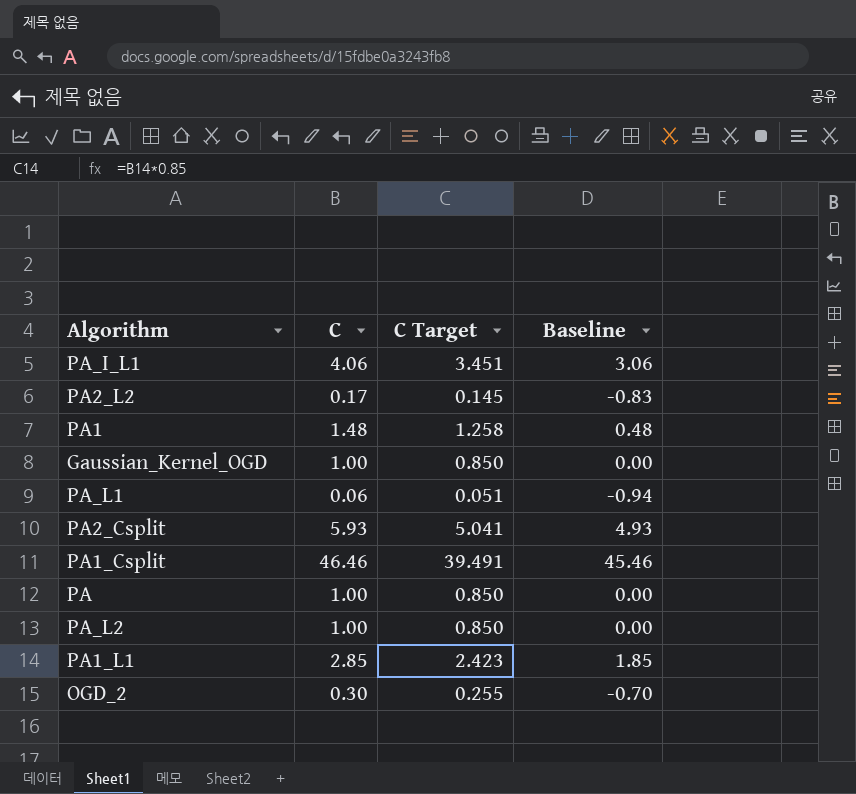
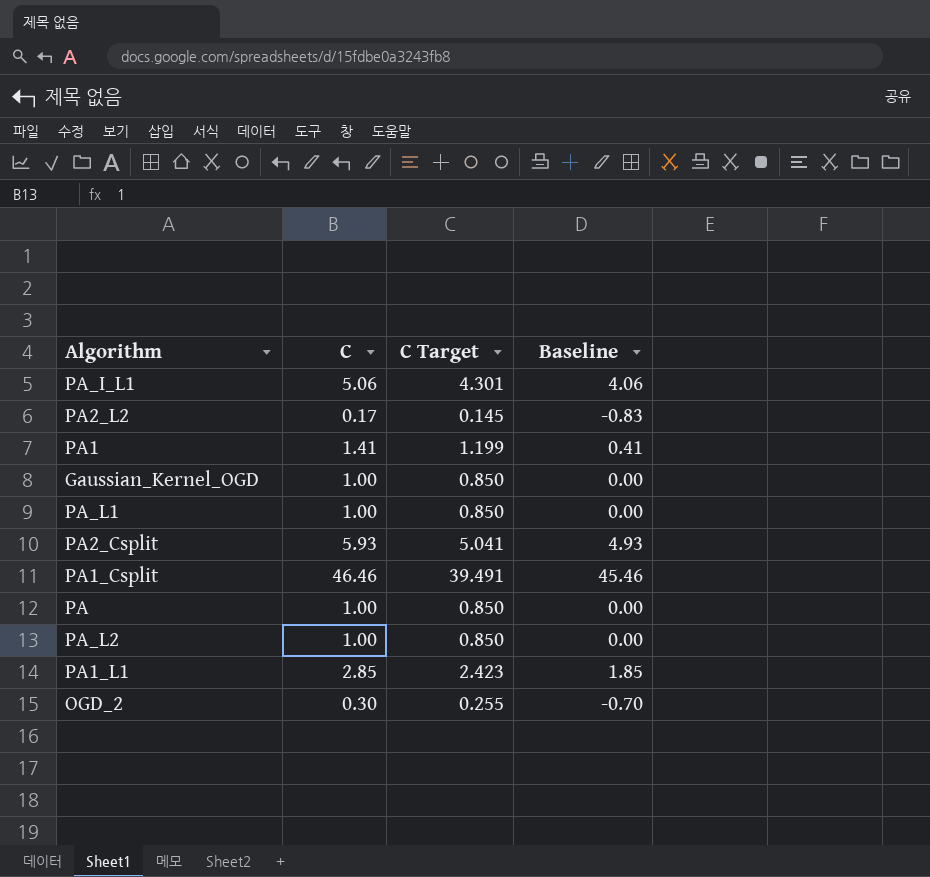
PA_I_L1 | C: 4.06 -> 5.06
PA_I_L1 | C Target: 3.451 -> 4.301
PA_I_L1 | Baseline: 3.06 -> 4.06
PA1 | C: 1.48 -> 1.41
PA1 | C Target: 1.258 -> 1.199
PA1 | Baseline: 0.48 -> 0.41
PA_L1 | C: 0.06 -> 1.00
PA_L1 | C Target: 0.051 -> 0.850
PA_L1 | Baseline: -0.94 -> 0.00

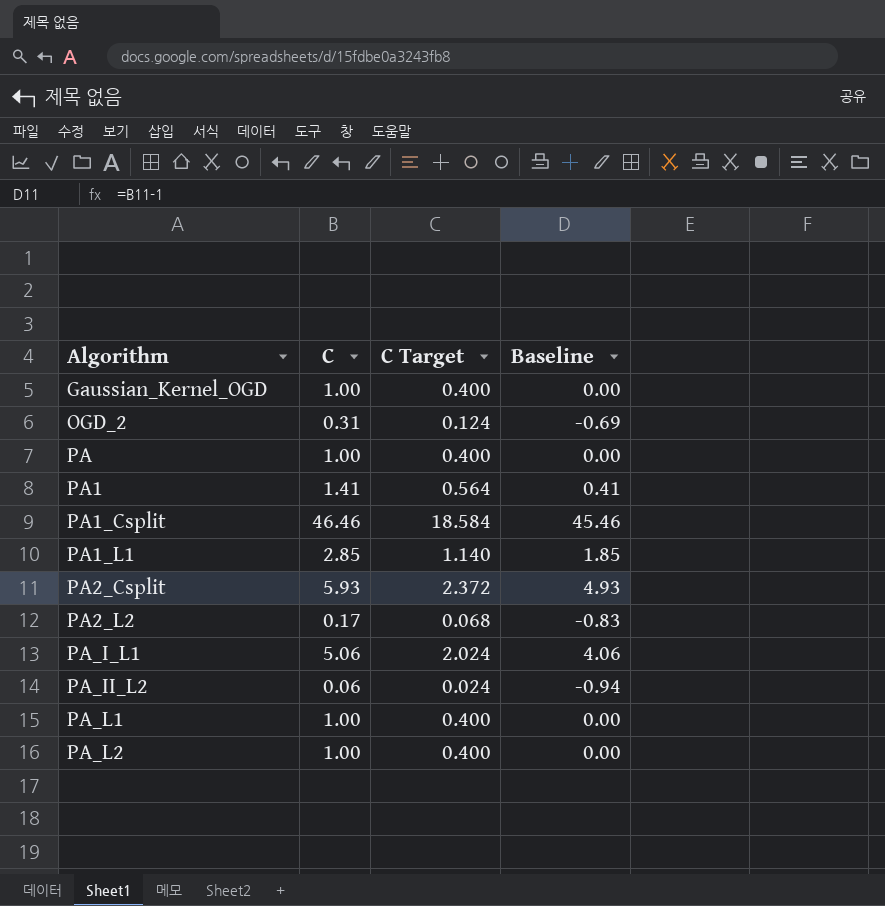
row order: none -> Algorithm ascending
column C Target | formula: [C] * 0.85 -> [C] * 0.4
OGD_2 | C: 0.30 -> 0.31
OGD_2 | Baseline: -0.70 -> -0.69
row PA_II_L2: none -> 0.06 | 0.024 | -0.94

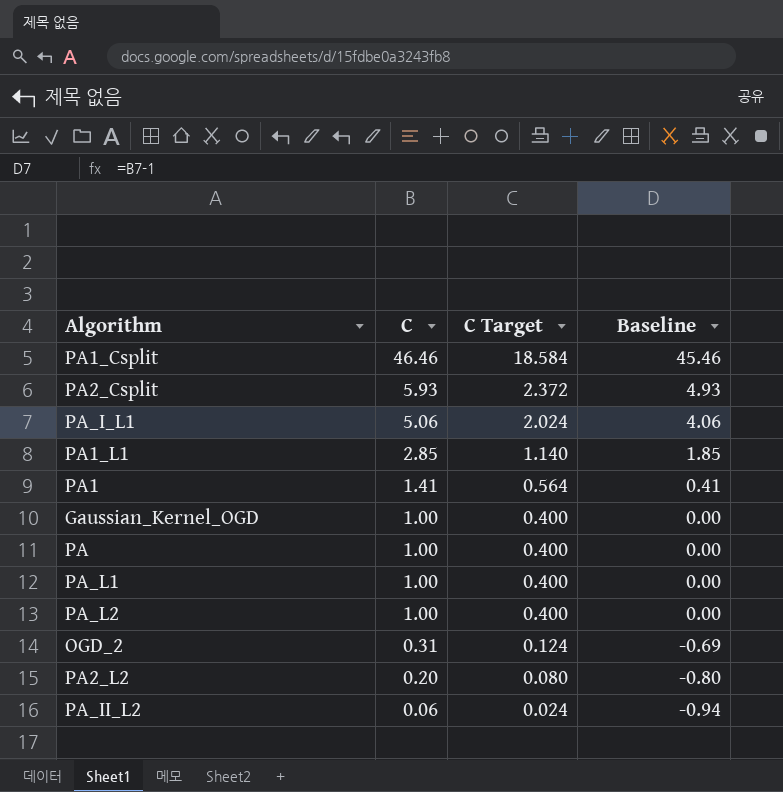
row order: Algorithm ascending -> C descending
PA2_L2 | C: 0.17 -> 0.20
PA2_L2 | C Target: 0.068 -> 0.080
PA2_L2 | Baseline: -0.83 -> -0.80

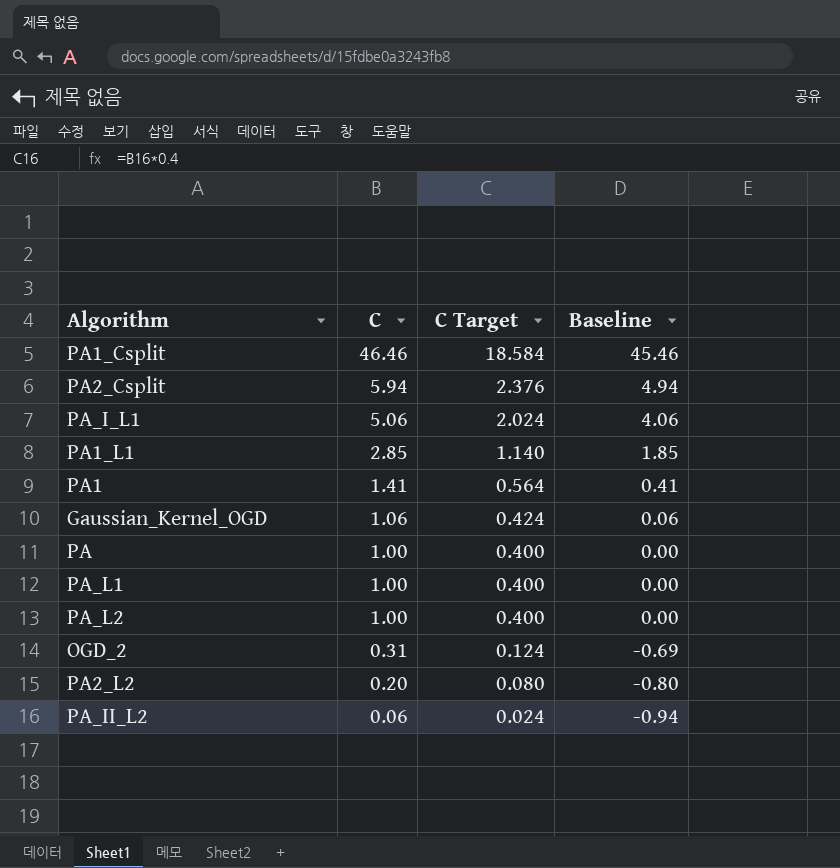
PA2_Csplit | C: 5.93 -> 5.94
PA2_Csplit | C Target: 2.372 -> 2.376
PA2_Csplit | Baseline: 4.93 -> 4.94
Gaussian_Kernel_OGD | C: 1.00 -> 1.06
Gaussian_Kernel_OGD | C Target: 0.400 -> 0.424
Gaussian_Kernel_OGD | Baseline: 0.00 -> 0.06

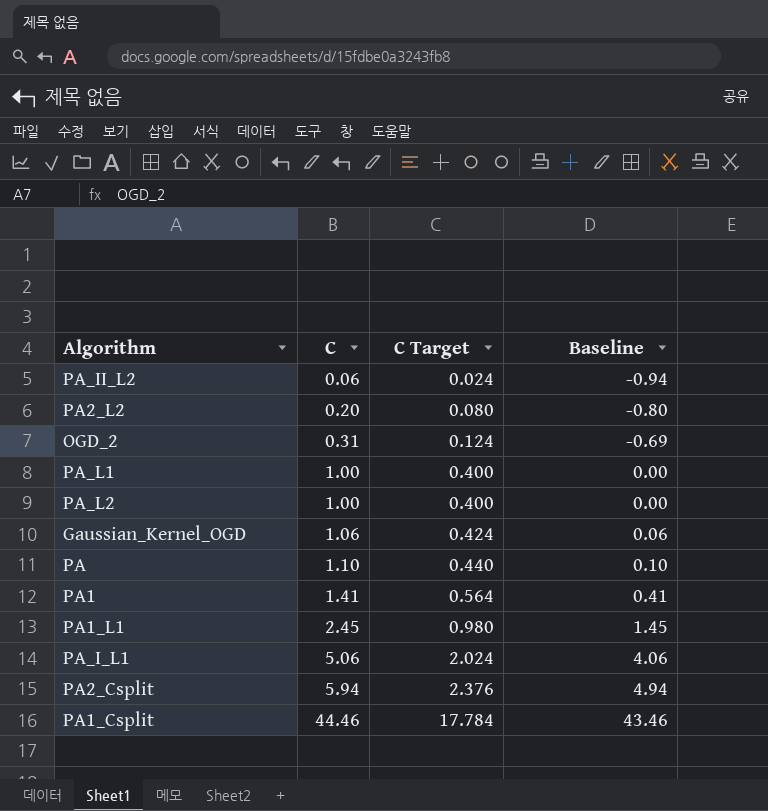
row order: C descending -> C ascending
PA | C: 1.00 -> 1.10
PA | C Target: 0.400 -> 0.440
PA | Baseline: 0.00 -> 0.10
PA1_L1 | C: 2.85 -> 2.45
PA1_L1 | C Target: 1.140 -> 0.980
PA1_L1 | Baseline: 1.85 -> 1.45
PA1_Csplit | C: 46.46 -> 44.46
PA1_Csplit | C Target: 18.584 -> 17.784
PA1_Csplit | Baseline: 45.46 -> 43.46

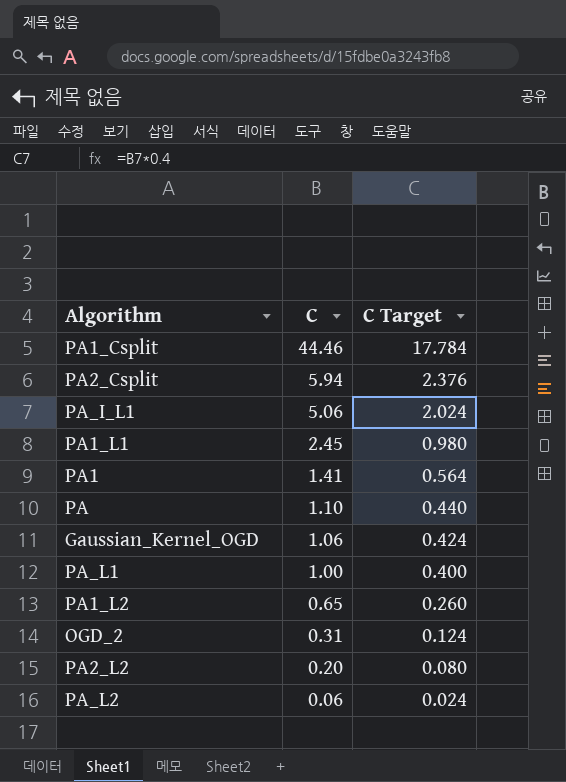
row order: C ascending -> C descending
column Baseline | formula: [C] - 1 -> none
row PA_II_L2: 0.06 | 0.024 | -0.94 -> none
row PA1_L2: none -> 0.65 | 0.260
PA_L2 | C: 1.00 -> 0.06
PA_L2 | C Target: 0.400 -> 0.024

